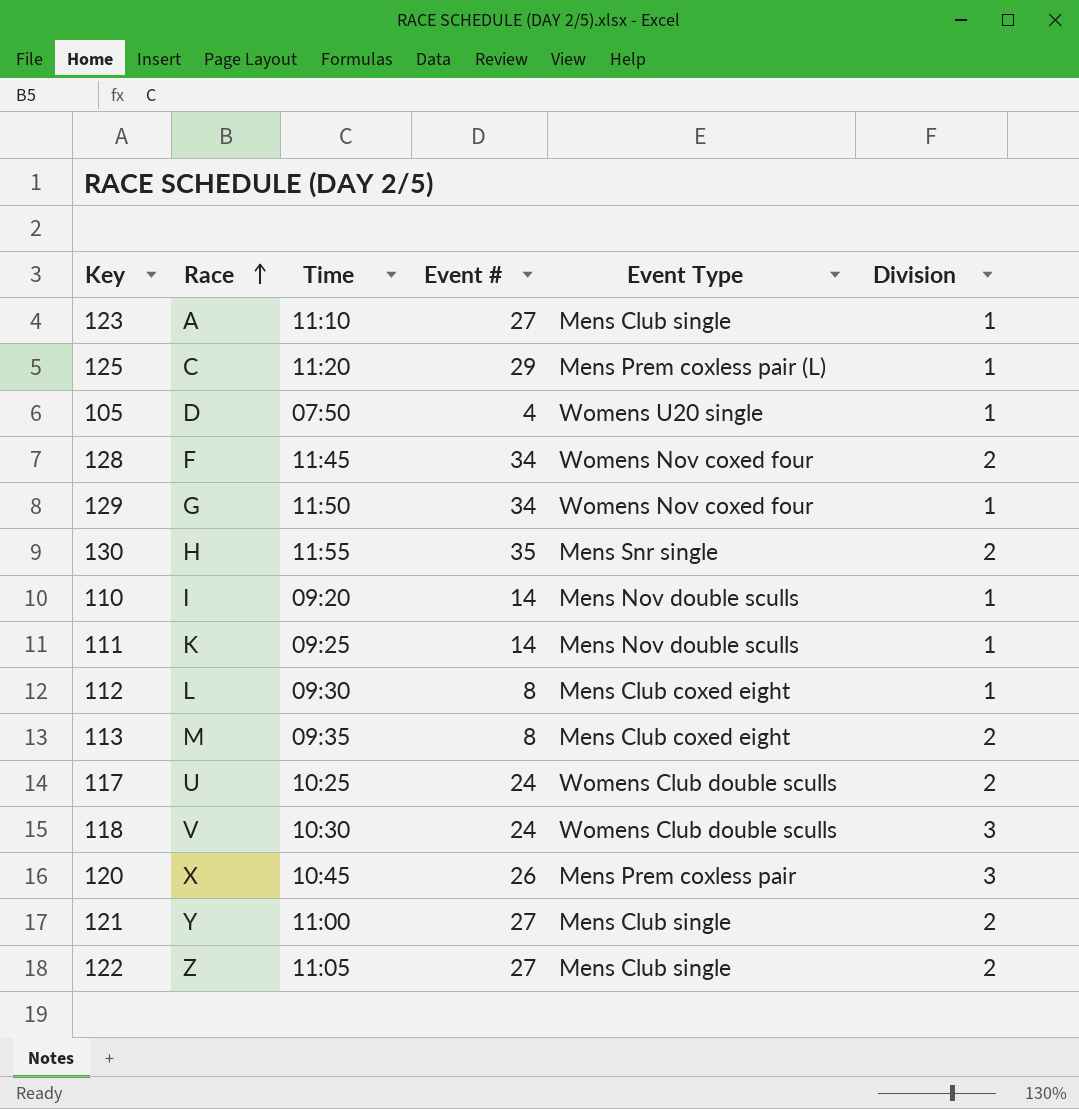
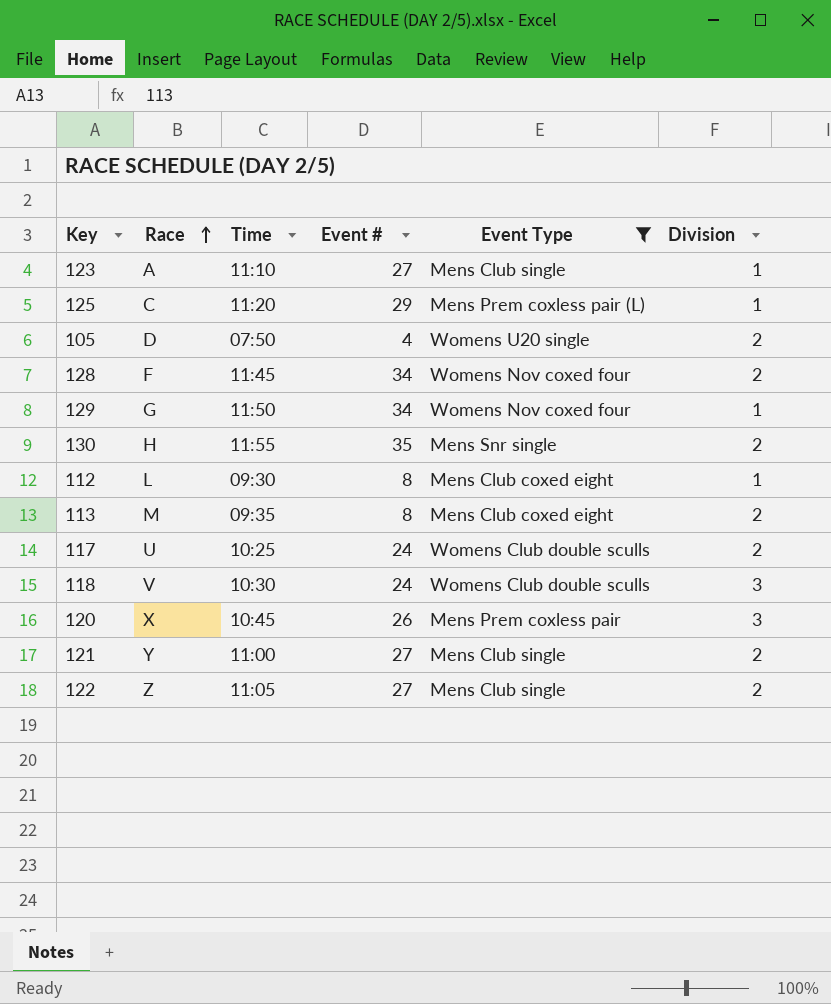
filter: none -> Event Type != Mens Nov double sculls
105 | Division: 1 -> 2

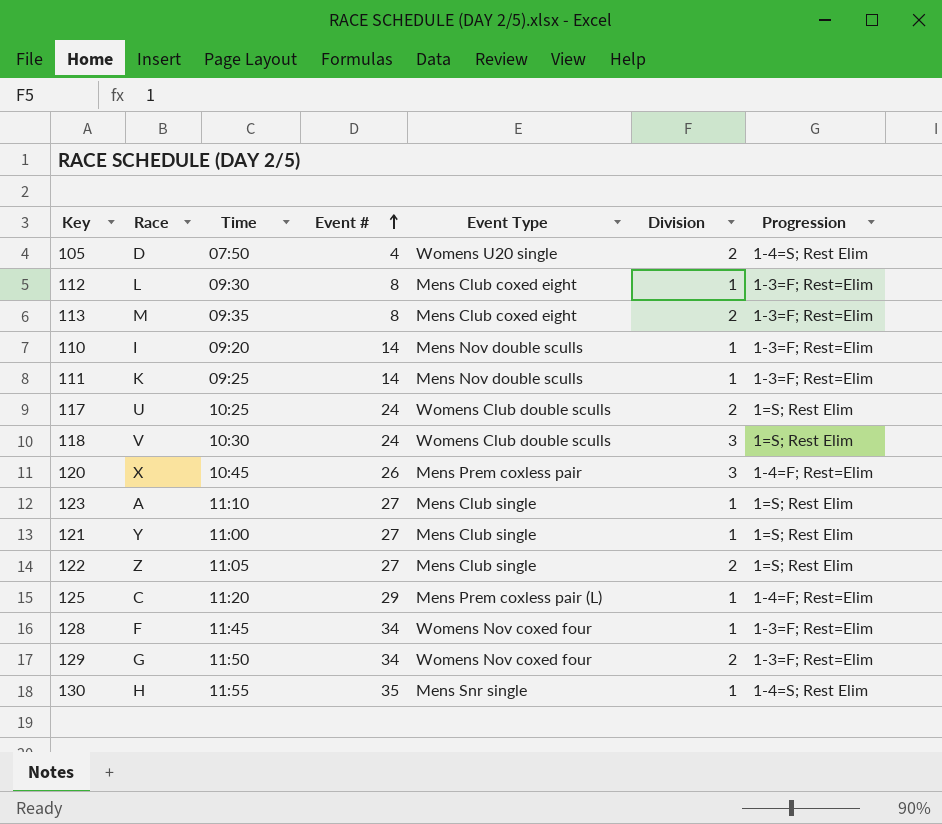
filter: Event Type != Mens Nov double sculls -> none
row order: Race ascending -> Event # ascending
column Progression | position: none -> 7
121 | Division: 2 -> 1
128 | Division: 2 -> 1
129 | Division: 1 -> 2
130 | Division: 2 -> 1

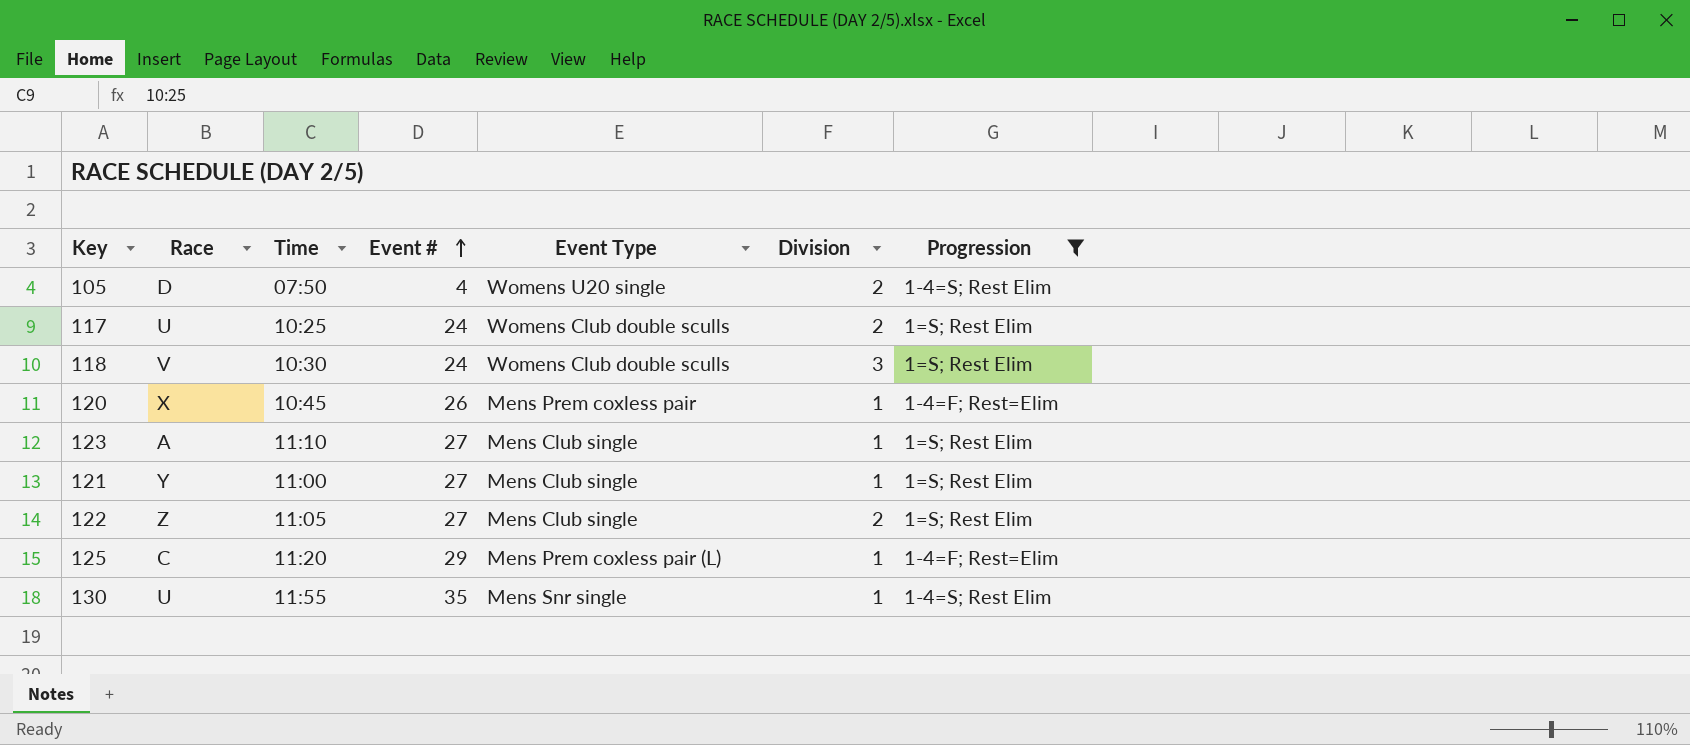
filter: none -> Progression != 1-3=F; Rest=Elim
120 | Division: 3 -> 1
130 | Race: H -> U

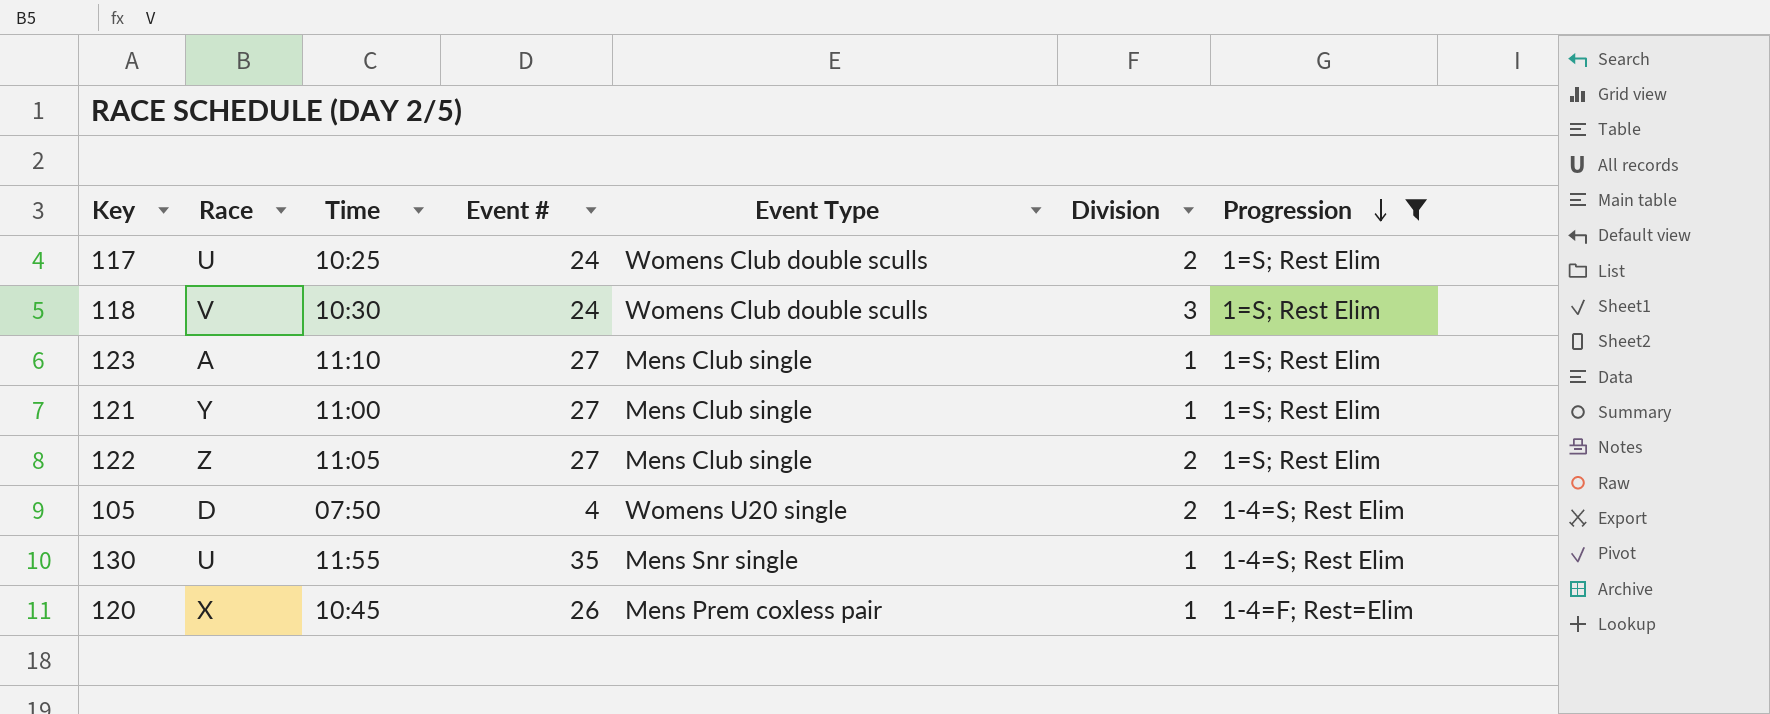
row order: Event # ascending -> Progression descending
row 125: C | 11:20 | 29 | Mens Prem coxless pair (L) | 1 | 1-4=F; Rest=Elim -> none

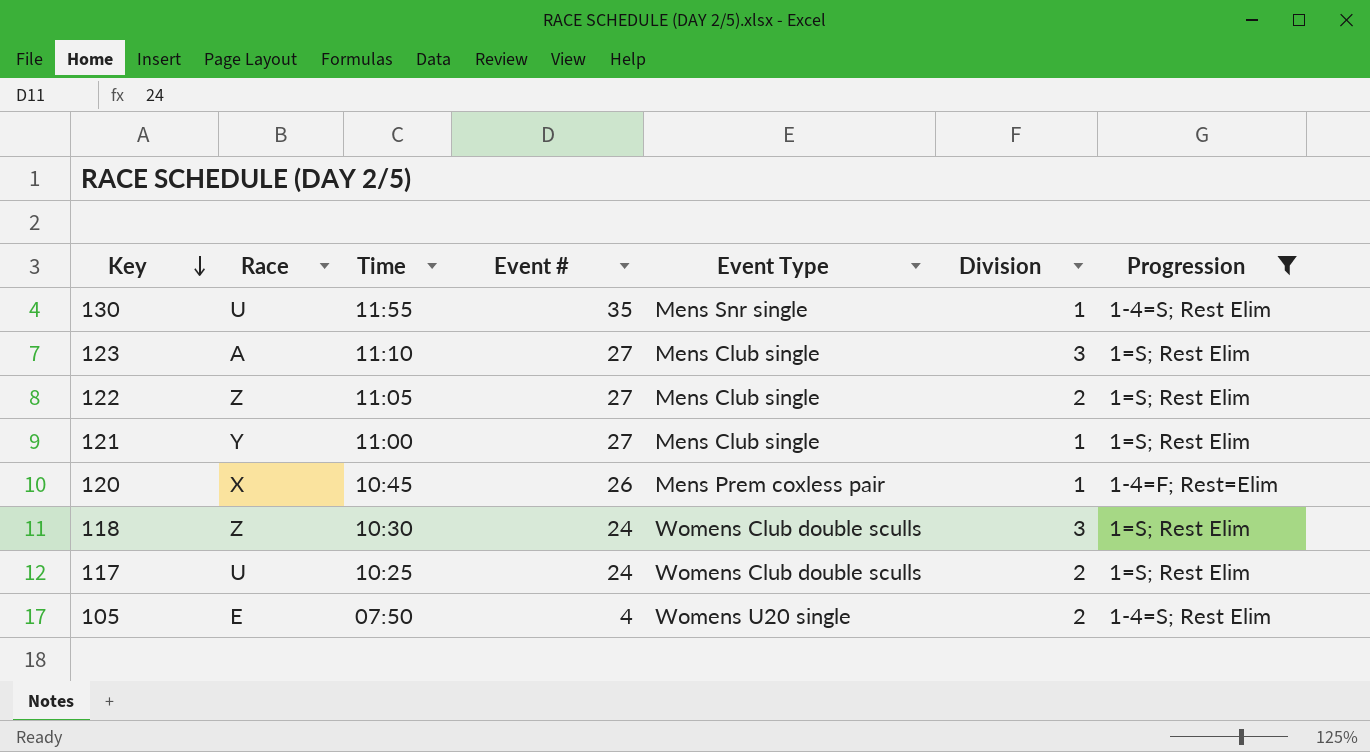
row order: Progression descending -> Key descending
123 | Division: 1 -> 3
118 | Race: V -> Z
105 | Race: D -> E

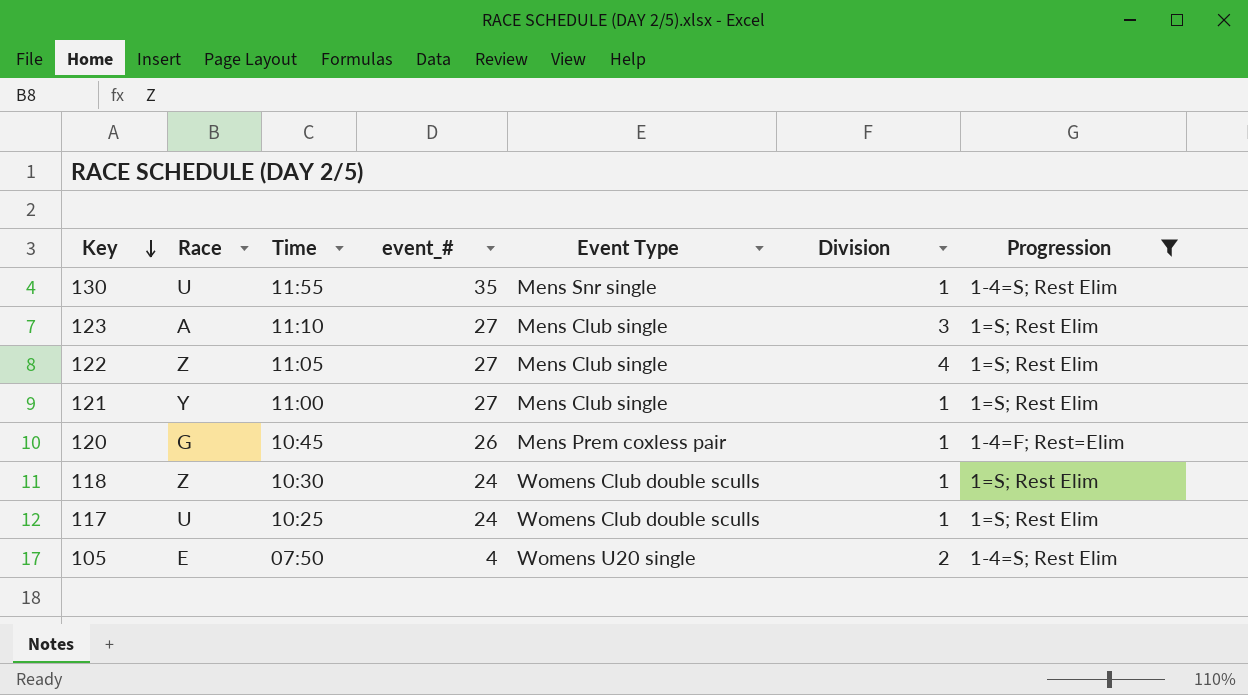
column name: Event # -> event_#
122 | Division: 2 -> 4
120 | Race: X -> G
118 | Division: 3 -> 1
117 | Division: 2 -> 1

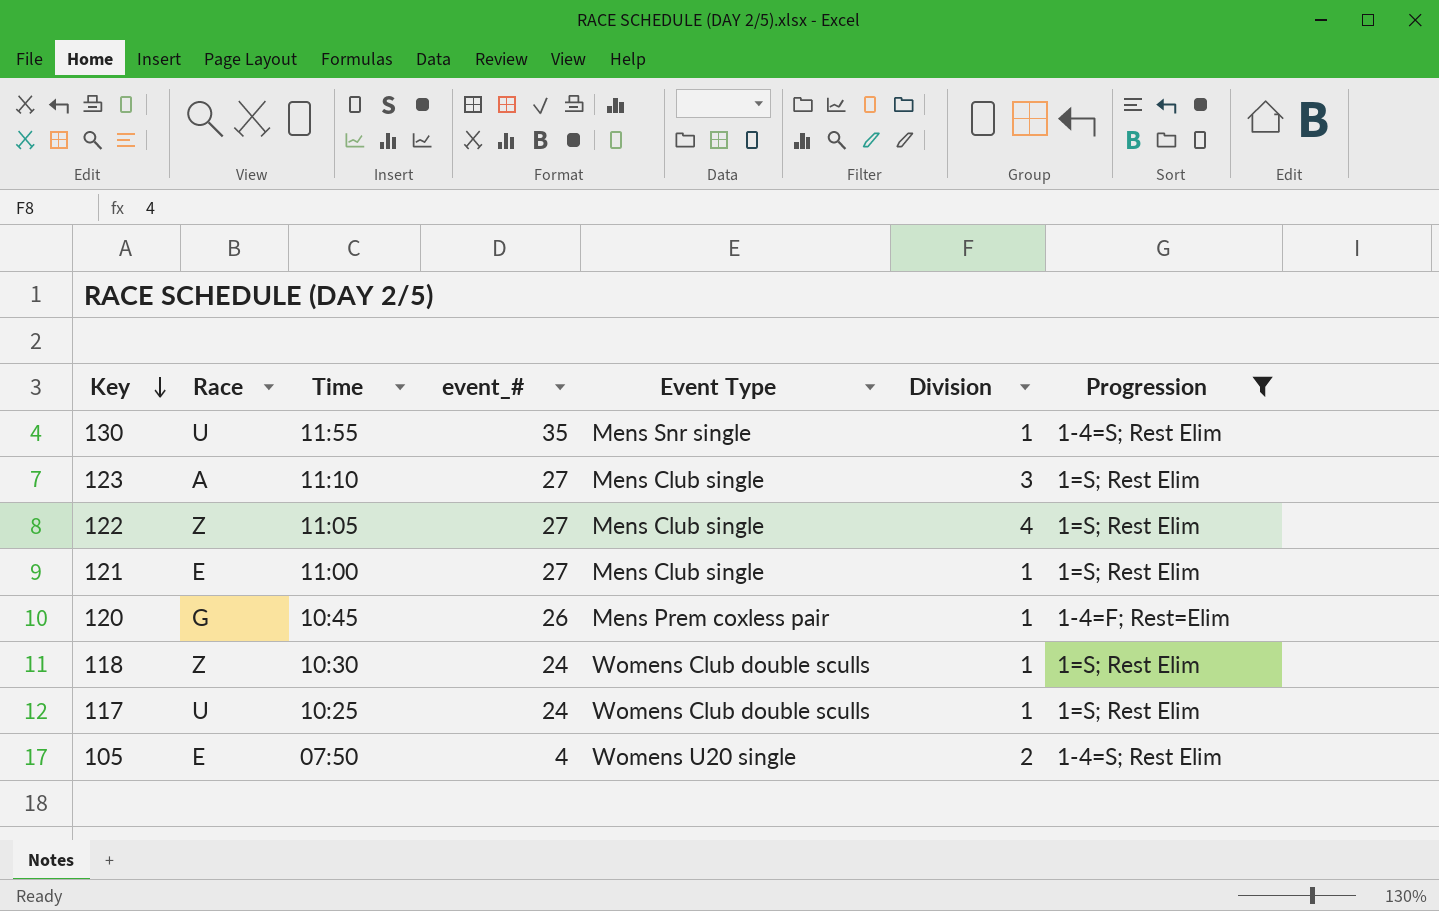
121 | Race: Y -> E

